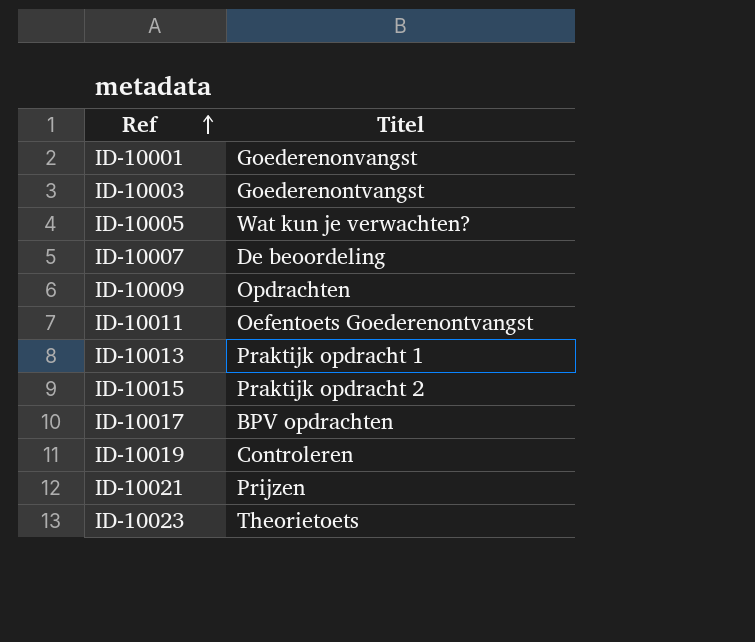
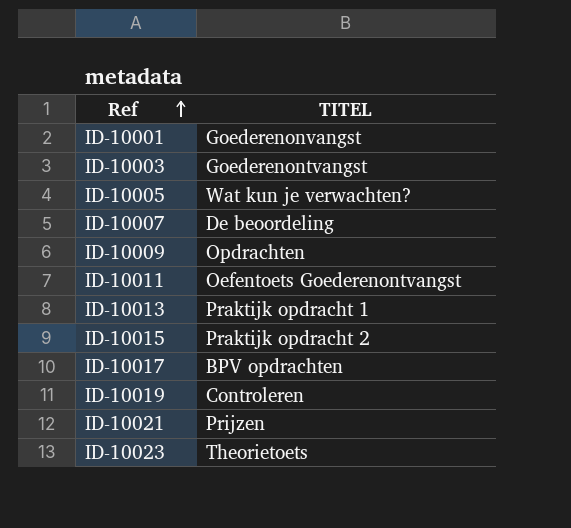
column name: Titel -> TITEL

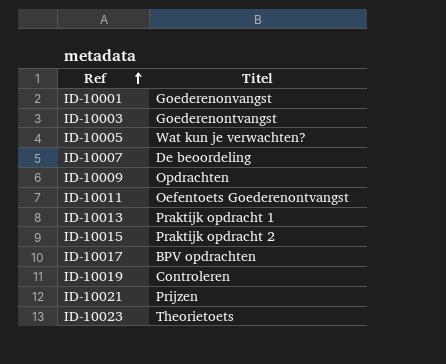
column name: TITEL -> Titel

